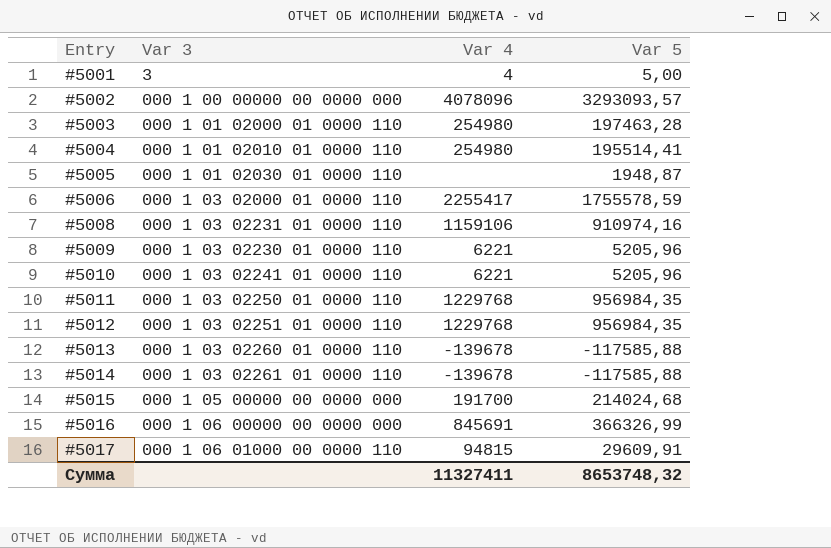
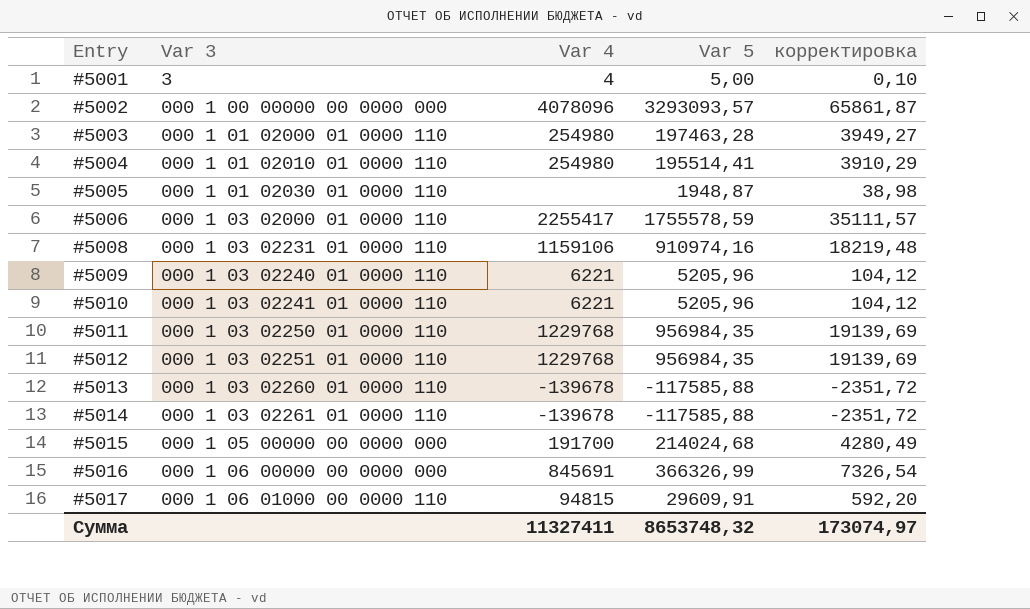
column корректировка | formula: none -> [Var 5] * 0,02
#5009 | Var 3: 000 1 03 02230 01 0000 110 -> 000 1 03 02240 01 0000 110

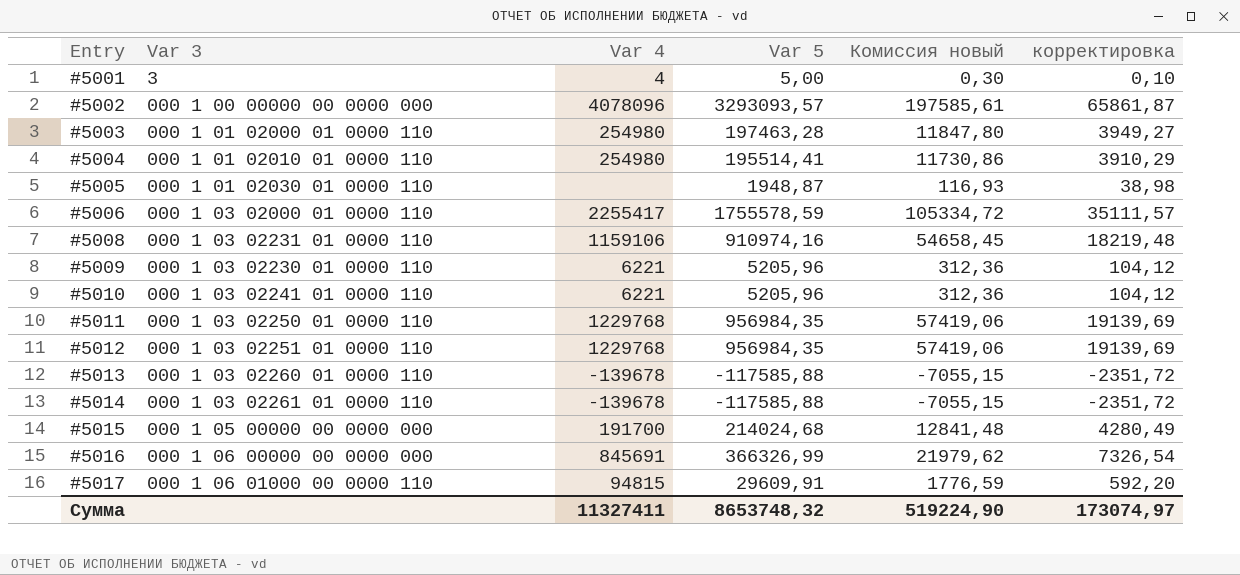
column Комиссия новый | formula: none -> [Var 5] * 0,06
#5009 | Var 3: 000 1 03 02240 01 0000 110 -> 000 1 03 02230 01 0000 110

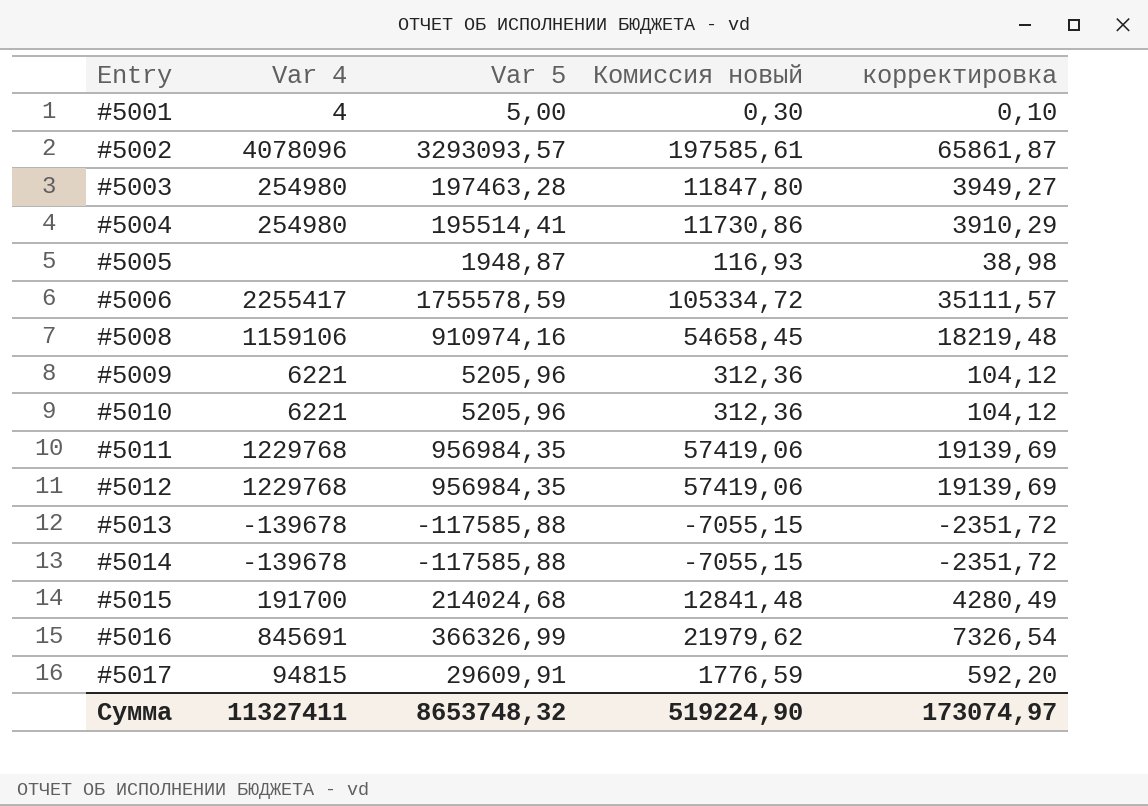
column Var 3 | position: 2 -> none

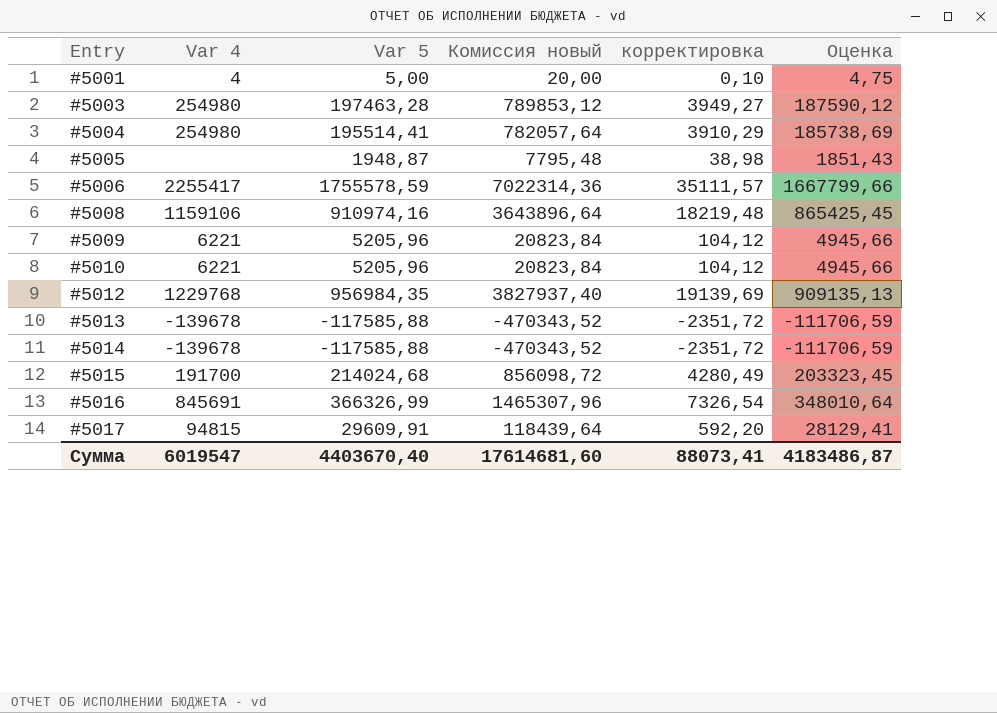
column Комиссия новый | formula: [Var 5] * 0,06 -> [Var 5] * 4
column Оценка | formula: none -> [Var 5] * 0,95
row #5002: 4078096 | 3293093,57 | 197585,61 | 65861,87 -> none
row #5011: 1229768 | 956984,35 | 57419,06 | 19139,69 -> none
Сумма | Var 4: 11327411 -> 6019547
Сумма | Var 5: 8653748,32 -> 4403670,40
Сумма | Комиссия новый: 519224,90 -> 17614681,60
Сумма | корректировка: 173074,97 -> 88073,41

